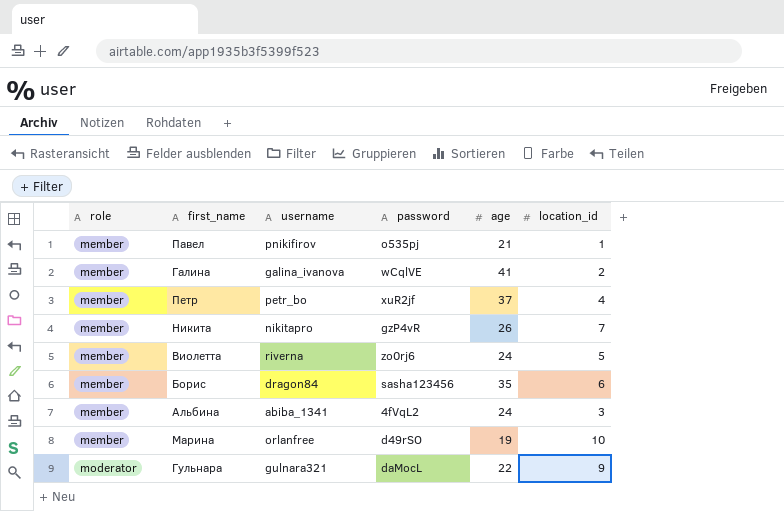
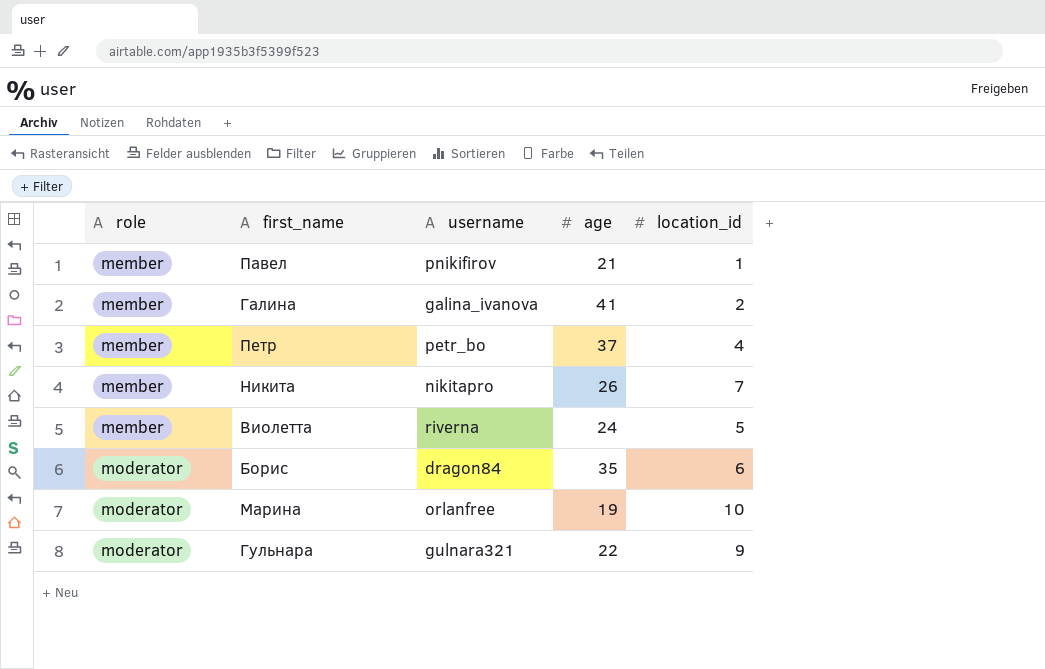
column password | position: 4 -> none
row Альбина: member | abiba_1341 | 4fVqL2 | 24 | 3 -> none
Борис | role: member -> moderator
Марина | role: member -> moderator

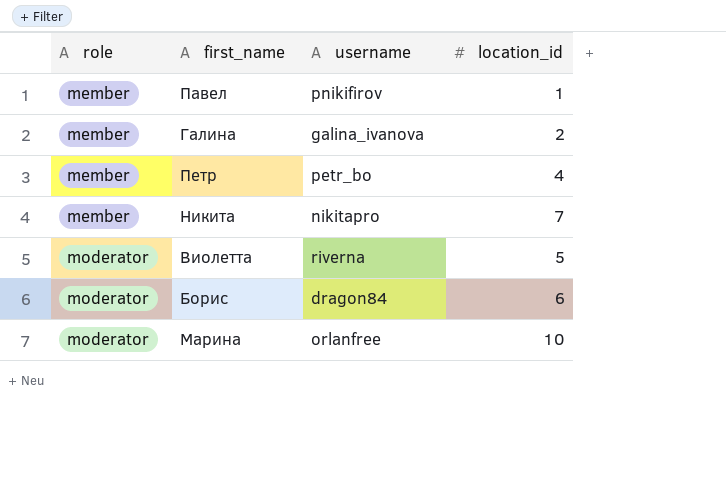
column age | position: 4 -> none
row Гульнара: moderator | gulnara321 | 22 | 9 -> none
Виолетта | role: member -> moderator

